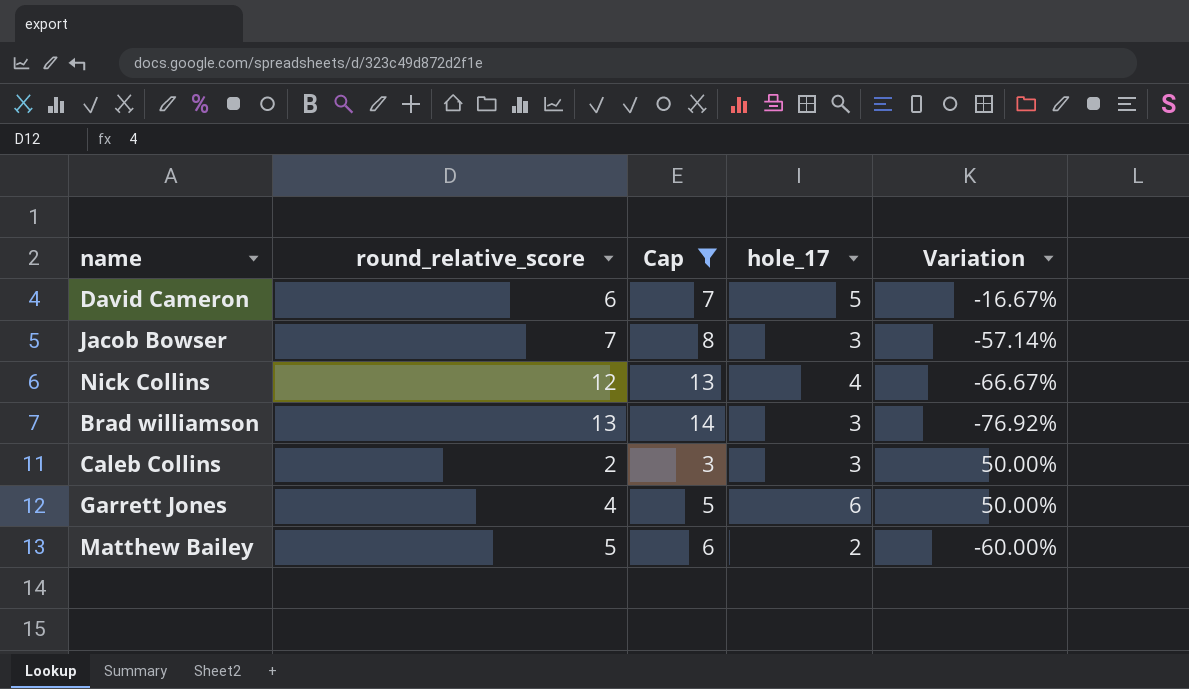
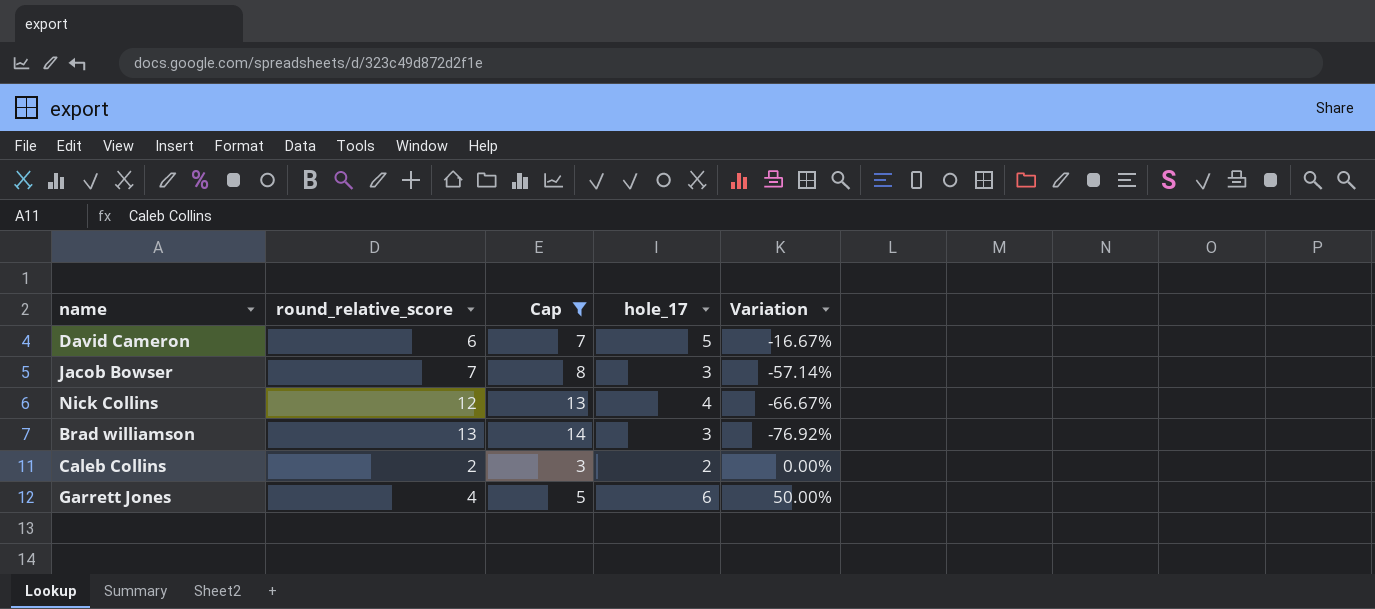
row Matthew Bailey: 5 | 6 | 2 | -60.00% -> none
Caleb Collins | hole_17: 3 -> 2
Caleb Collins | Variation: 50.00% -> 0.00%

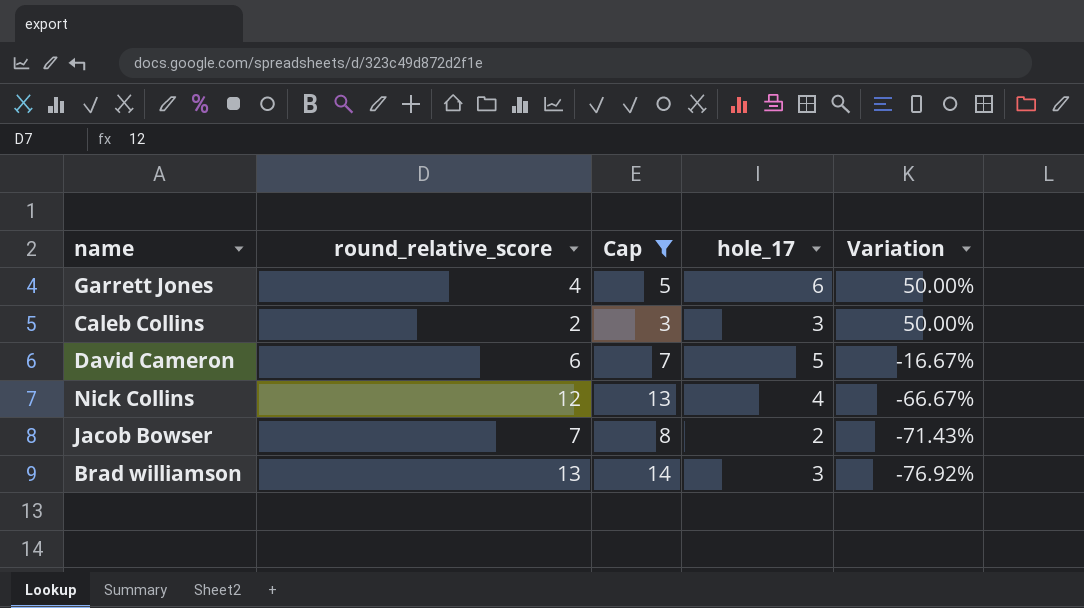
row order: none -> Variation descending
Caleb Collins | hole_17: 2 -> 3
Caleb Collins | Variation: 0.00% -> 50.00%
Jacob Bowser | hole_17: 3 -> 2
Jacob Bowser | Variation: -57.14% -> -71.43%

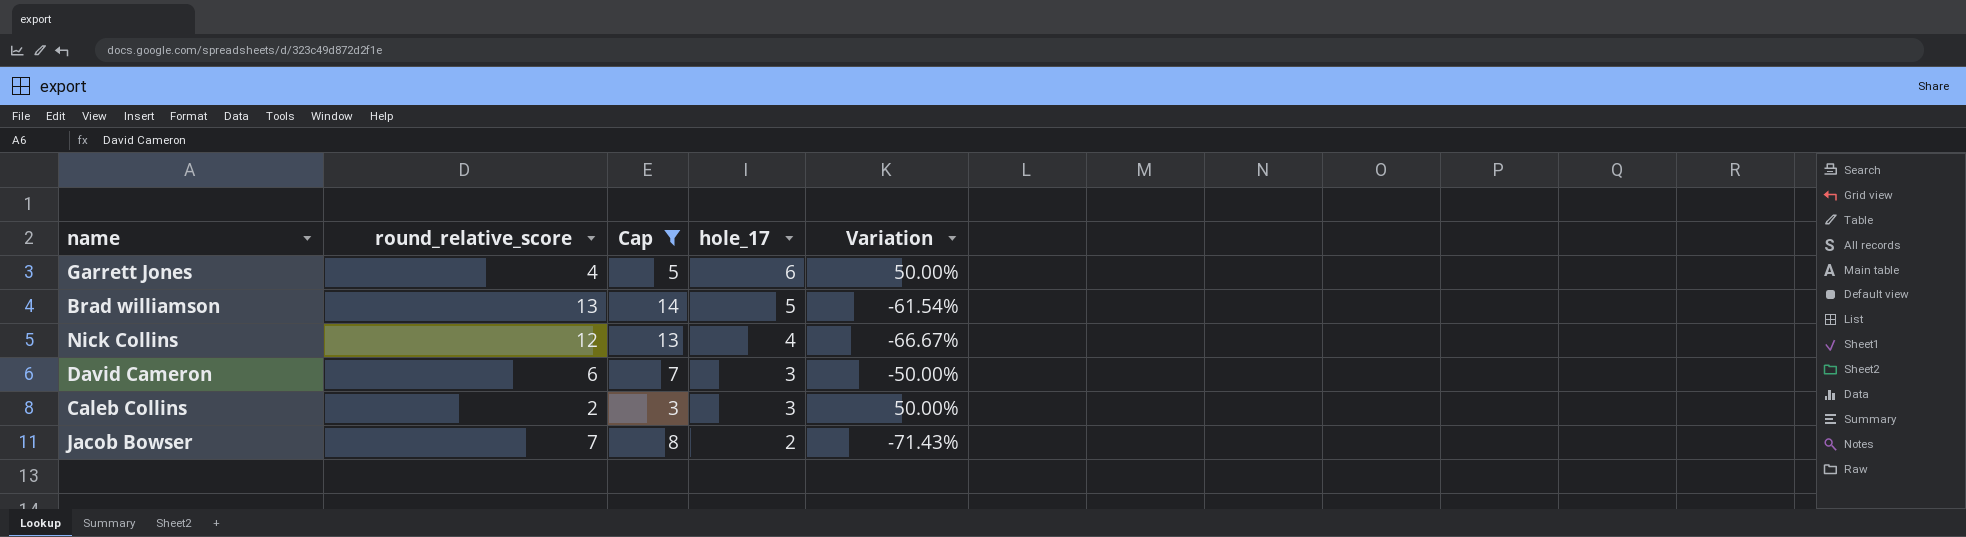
row order: Variation descending -> hole_17 descending
Brad williamson | hole_17: 3 -> 5
Brad williamson | Variation: -76.92% -> -61.54%
David Cameron | hole_17: 5 -> 3
David Cameron | Variation: -16.67% -> -50.00%

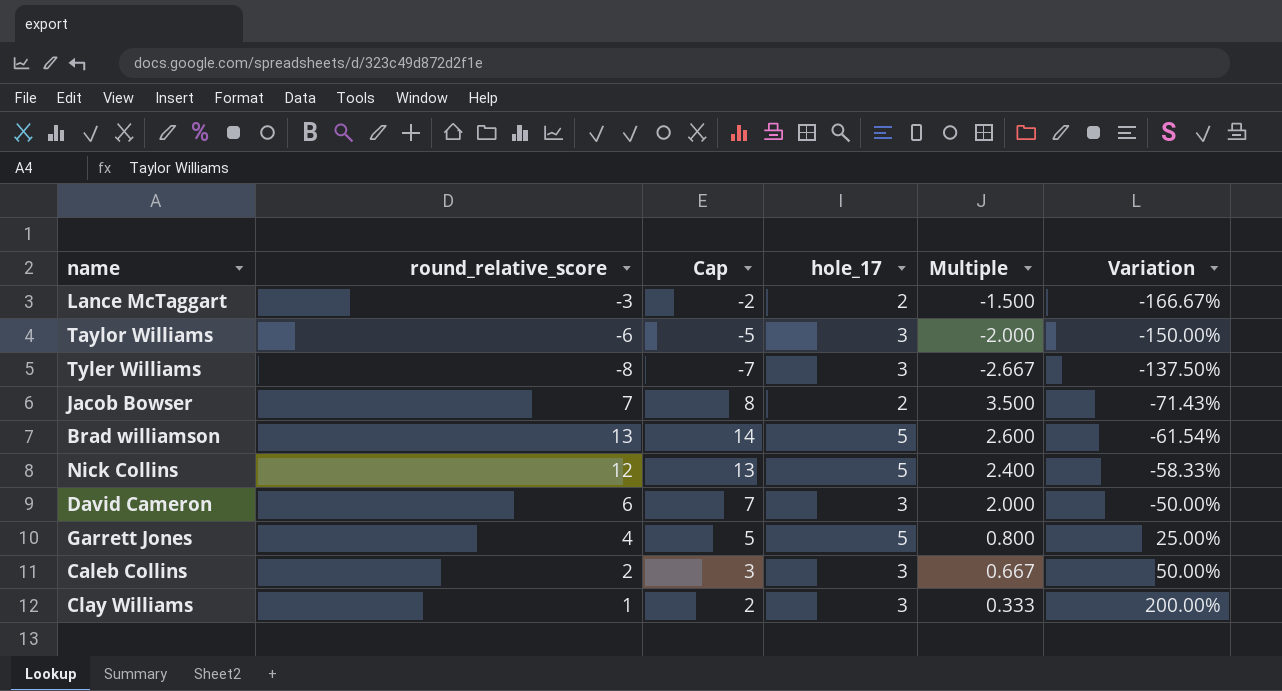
filter: Cap >= 3 -> none
row order: hole_17 descending -> Variation ascending
column Multiple | formula: none -> [round_relative_score] / [hole_17]
Nick Collins | hole_17: 4 -> 5
Nick Collins | Variation: -66.67% -> -58.33%
Garrett Jones | hole_17: 6 -> 5
Garrett Jones | Variation: 50.00% -> 25.00%

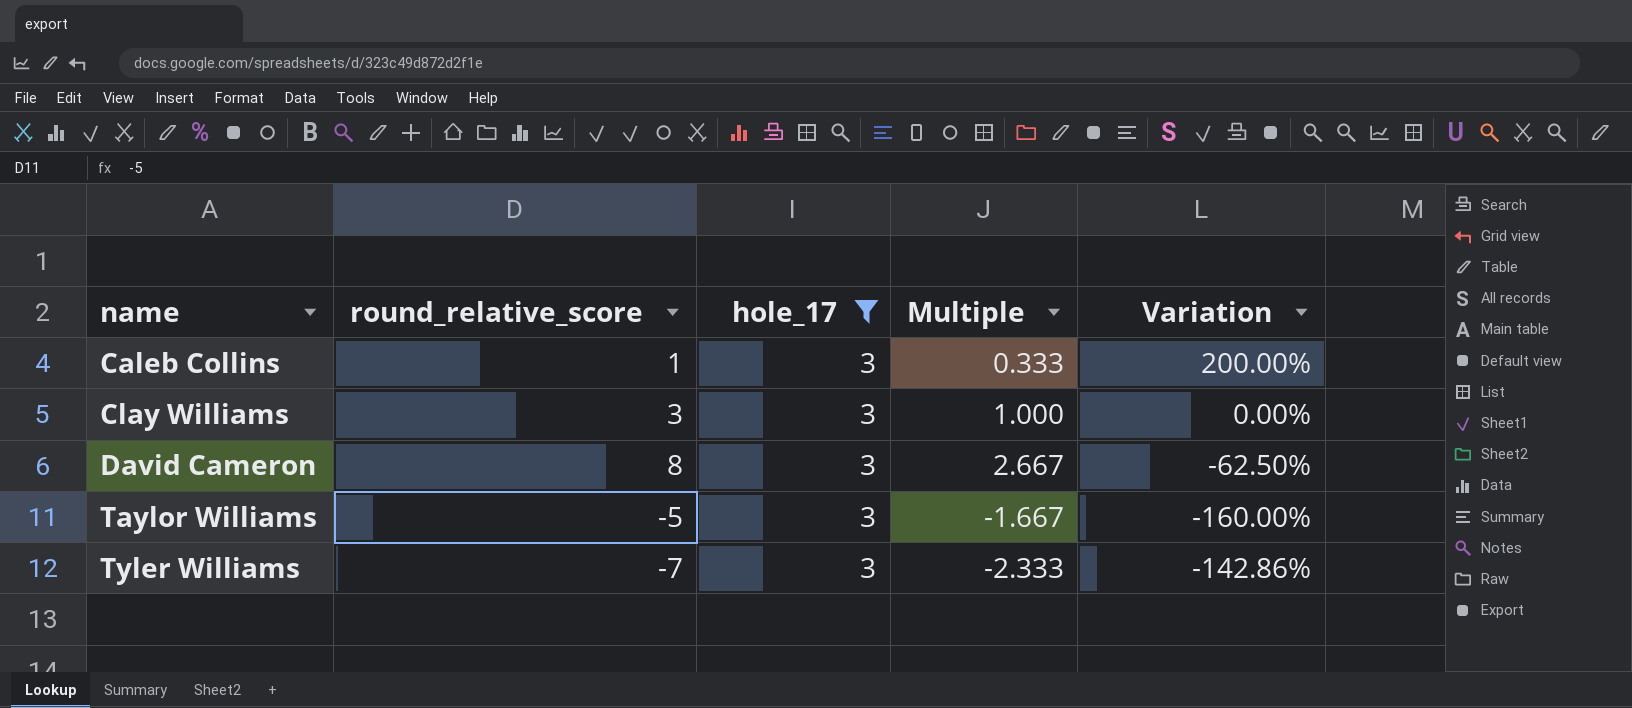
filter: none -> hole_17 = 3
row order: Variation ascending -> name ascending
column Cap | formula: [round_relative_score] + 1 -> none
Caleb Collins | round_relative_score: 2 -> 1
Caleb Collins | Multiple: 0.667 -> 0.333
Caleb Collins | Variation: 50.00% -> 200.00%
Clay Williams | round_relative_score: 1 -> 3
Clay Williams | Multiple: 0.333 -> 1.000
Clay Williams | Variation: 200.00% -> 0.00%
David Cameron | round_relative_score: 6 -> 8
David Cameron | Multiple: 2.000 -> 2.667
David Cameron | Variation: -50.00% -> -62.50%
Taylor Williams | round_relative_score: -6 -> -5
Taylor Williams | Multiple: -2.000 -> -1.667
Taylor Williams | Variation: -150.00% -> -160.00%
Tyler Williams | round_relative_score: -8 -> -7
Tyler Williams | Multiple: -2.667 -> -2.333
Tyler Williams | Variation: -137.50% -> -142.86%

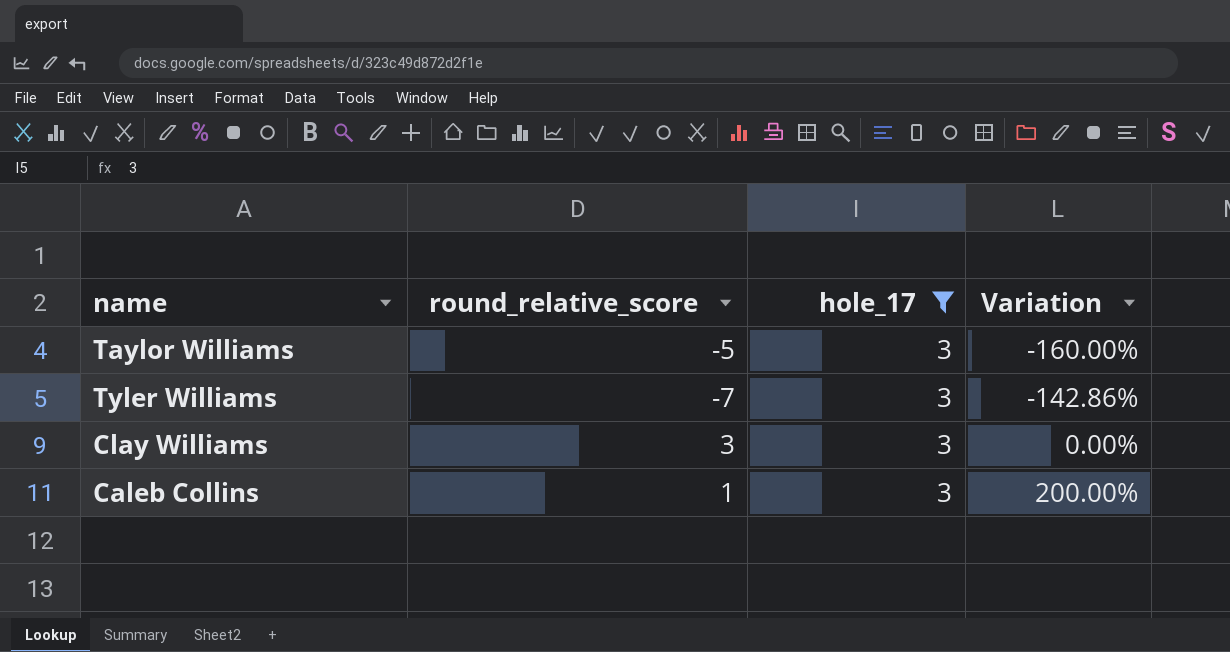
row order: name ascending -> Variation ascending
column Multiple | formula: [round_relative_score] / [hole_17] -> none
row David Cameron: 8 | 3 | 2.667 | -62.50% -> none

